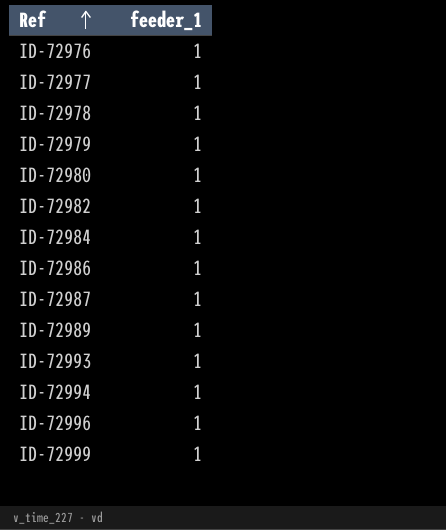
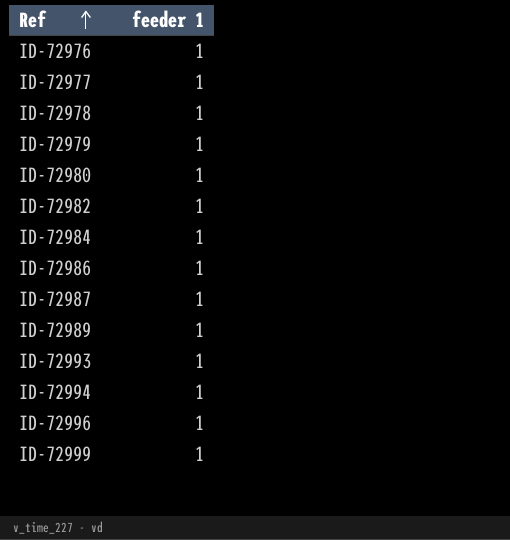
column name: feeder_1 -> feeder 1

